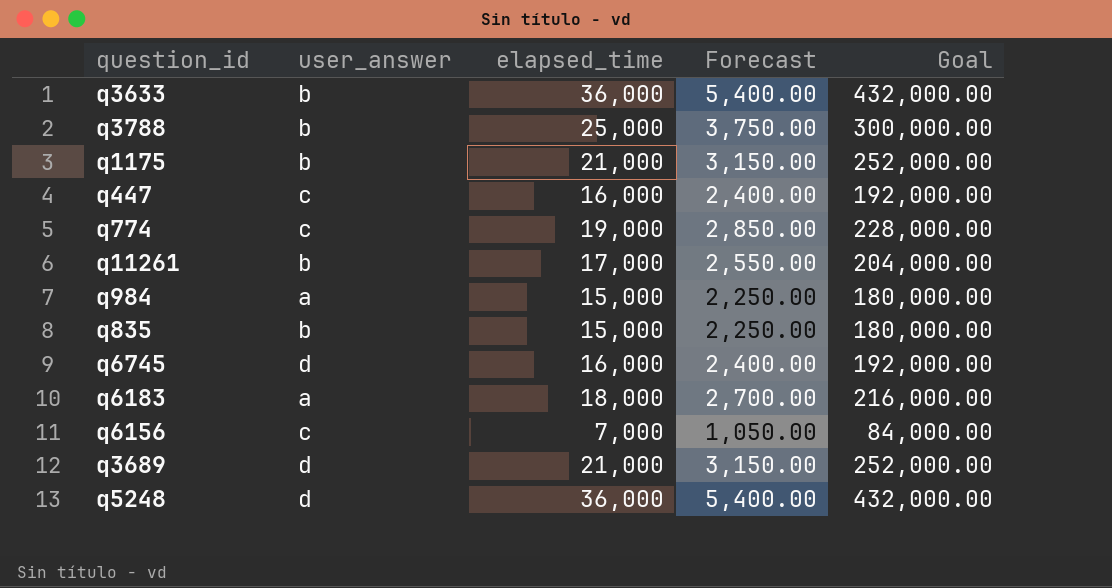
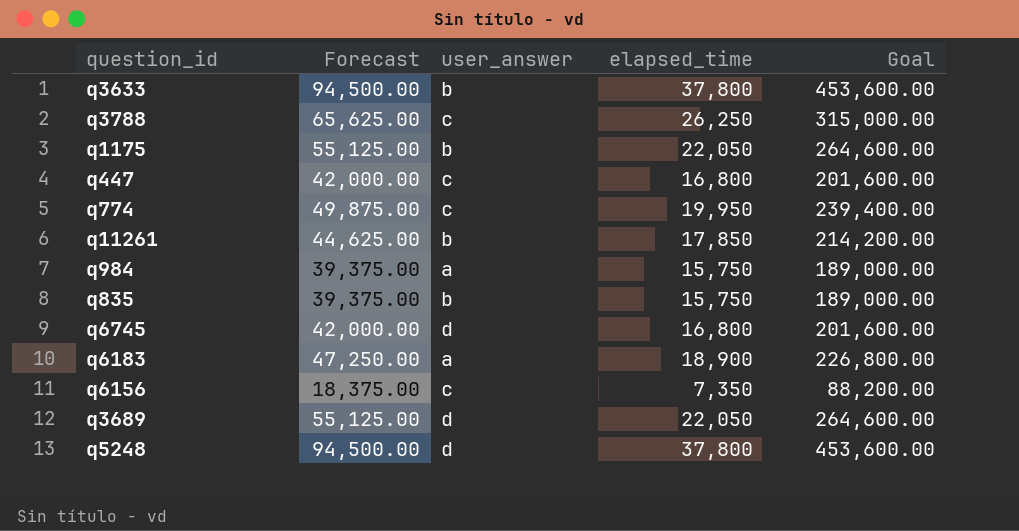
column Forecast | formula: [elapsed_time] * 0.15 -> [elapsed_time] * 2.5
column Forecast | position: 4 -> 2
q3633 | elapsed_time: 36,000 -> 37,800
q3633 | Goal: 432,000.00 -> 453,600.00
q3788 | user_answer: b -> c
q3788 | elapsed_time: 25,000 -> 26,250
q3788 | Goal: 300,000.00 -> 315,000.00
q1175 | elapsed_time: 21,000 -> 22,050
q1175 | Goal: 252,000.00 -> 264,600.00
q447 | elapsed_time: 16,000 -> 16,800
q447 | Goal: 192,000.00 -> 201,600.00
q774 | elapsed_time: 19,000 -> 19,950
q774 | Goal: 228,000.00 -> 239,400.00
q11261 | elapsed_time: 17,000 -> 17,850
q11261 | Goal: 204,000.00 -> 214,200.00
q984 | elapsed_time: 15,000 -> 15,750
q984 | Goal: 180,000.00 -> 189,000.00
q835 | elapsed_time: 15,000 -> 15,750
q835 | Goal: 180,000.00 -> 189,000.00
q6745 | elapsed_time: 16,000 -> 16,800
q6745 | Goal: 192,000.00 -> 201,600.00
q6183 | elapsed_time: 18,000 -> 18,900
q6183 | Goal: 216,000.00 -> 226,800.00
q6156 | elapsed_time: 7,000 -> 7,350
q6156 | Goal: 84,000.00 -> 88,200.00
q3689 | elapsed_time: 21,000 -> 22,050
q3689 | Goal: 252,000.00 -> 264,600.00
q5248 | elapsed_time: 36,000 -> 37,800
q5248 | Goal: 432,000.00 -> 453,600.00

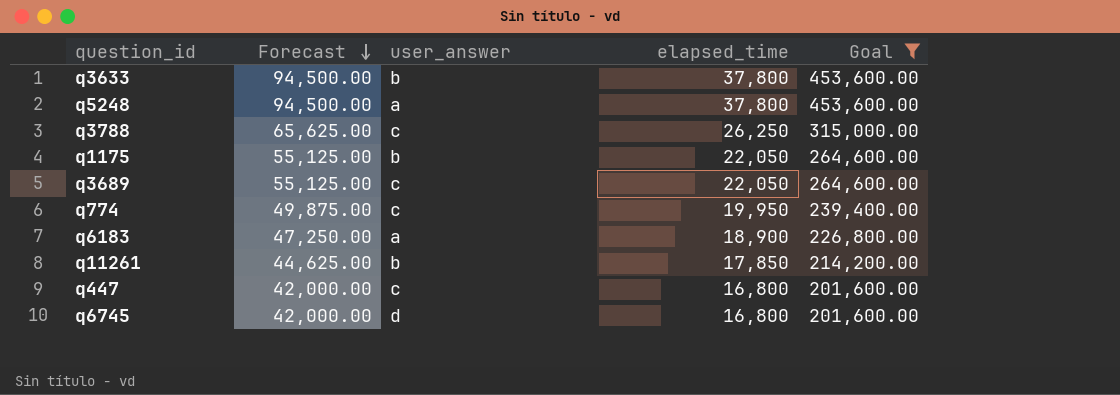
filter: none -> Goal >= 201,600.00
row order: none -> Forecast descending
q5248 | user_answer: d -> a
q3689 | user_answer: d -> c

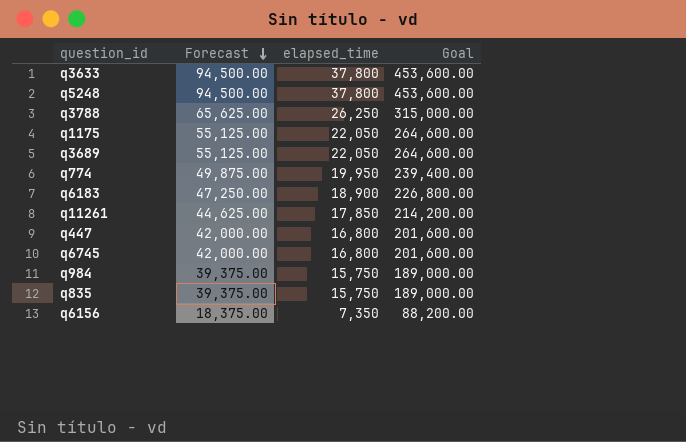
filter: Goal >= 201,600.00 -> none
column user_answer | position: 3 -> none

